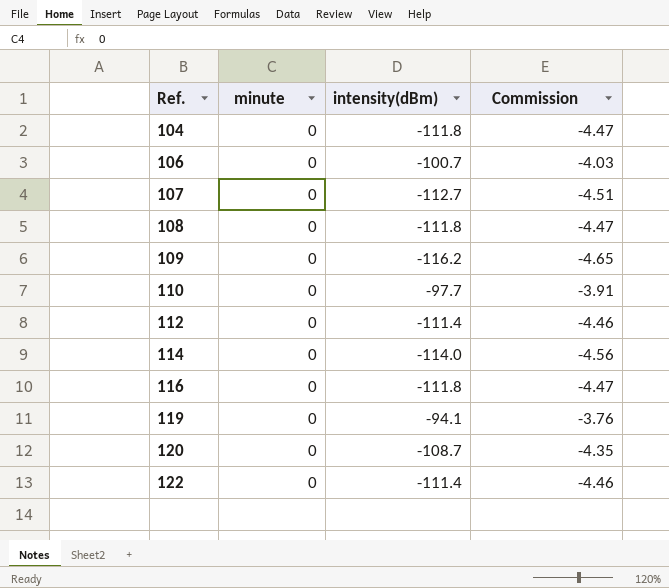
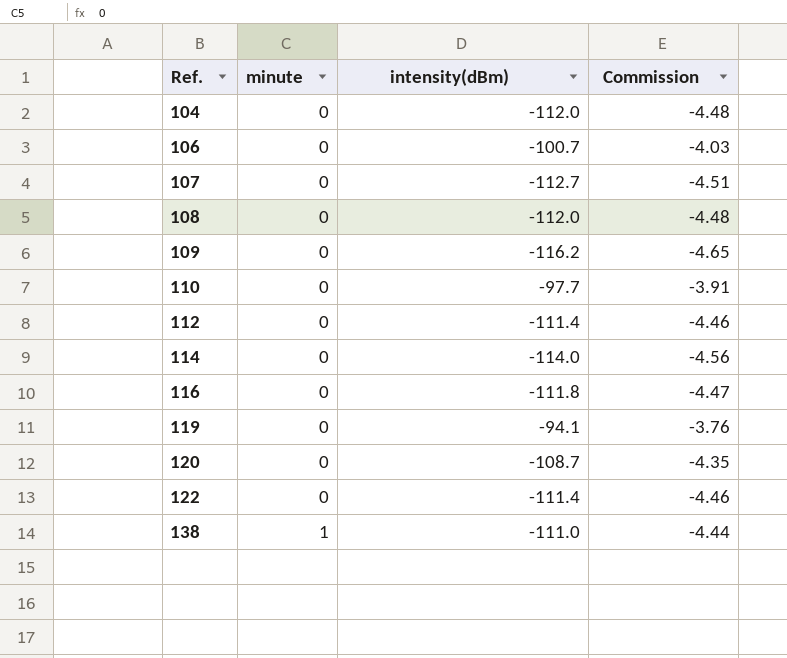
104 | intensity(dBm): -111.8 -> -112.0
104 | Commission: -4.47 -> -4.48
108 | intensity(dBm): -111.8 -> -112.0
108 | Commission: -4.47 -> -4.48
row 138: none -> 1 | -111.0 | -4.44

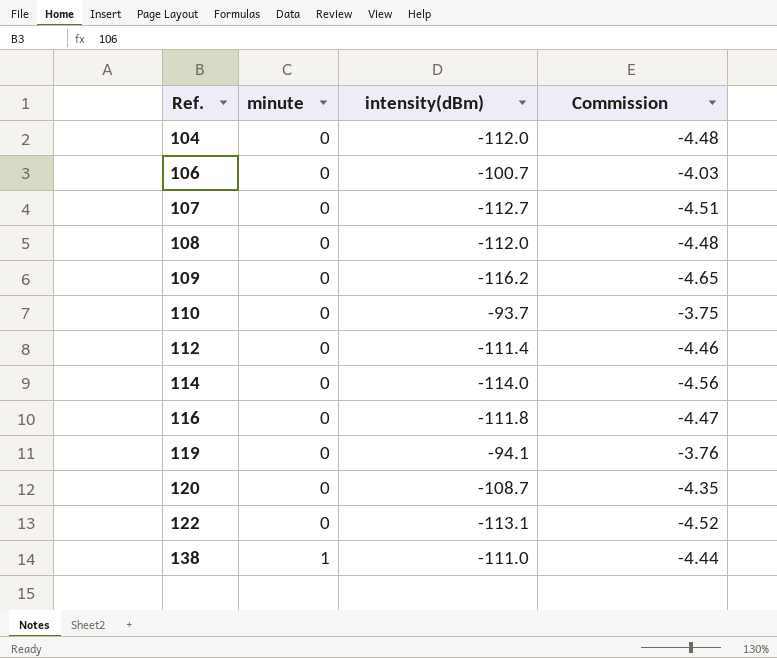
110 | intensity(dBm): -97.7 -> -93.7
110 | Commission: -3.91 -> -3.75
122 | intensity(dBm): -111.4 -> -113.1
122 | Commission: -4.46 -> -4.52

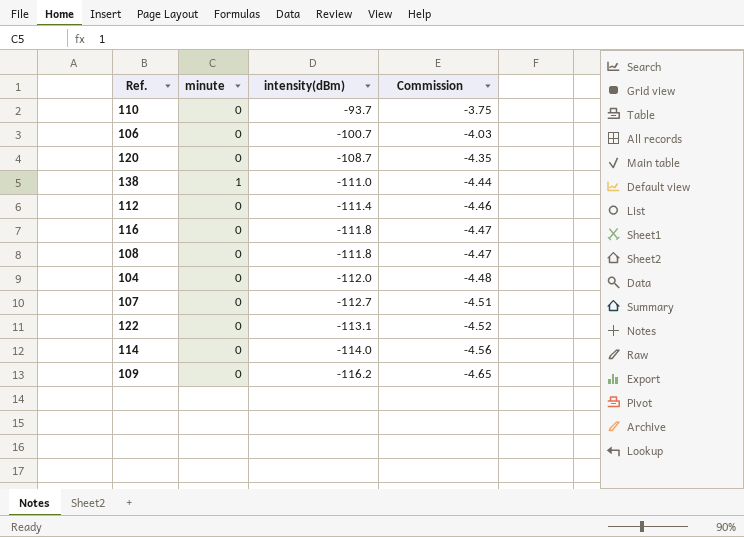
row order: Ref. ascending -> intensity(dBm) descending
row 119: 0 | -94.1 | -3.76 -> none
108 | intensity(dBm): -112.0 -> -111.8
108 | Commission: -4.48 -> -4.47

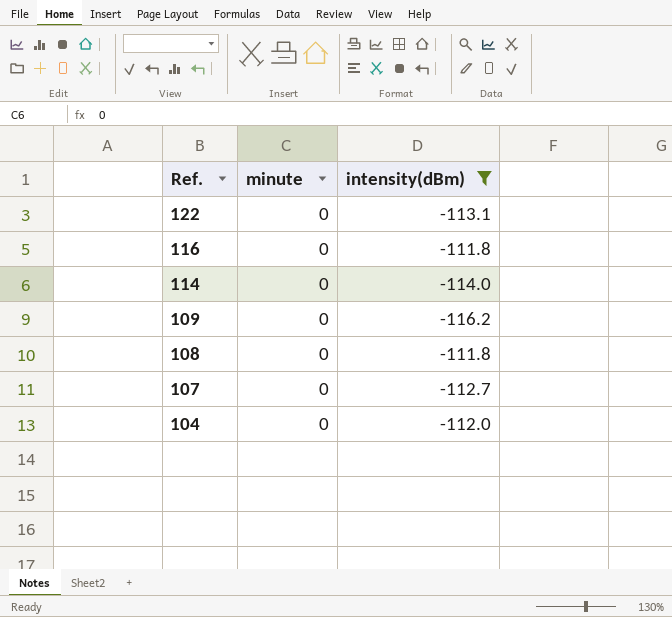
filter: none -> intensity(dBm) <= -111.8
row order: intensity(dBm) descending -> Ref. descending
column Commission | formula: [intensity(dBm)] * 0.04 -> none

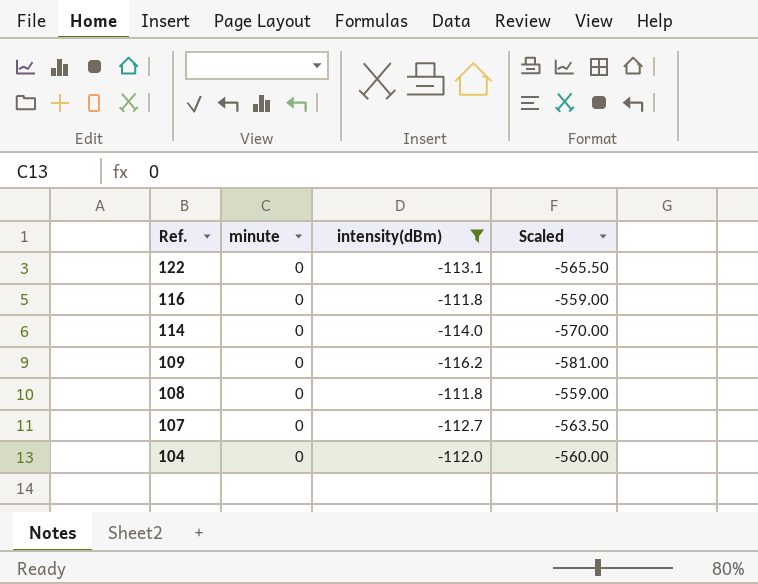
column Scaled | formula: none -> [intensity(dBm)] * 5

